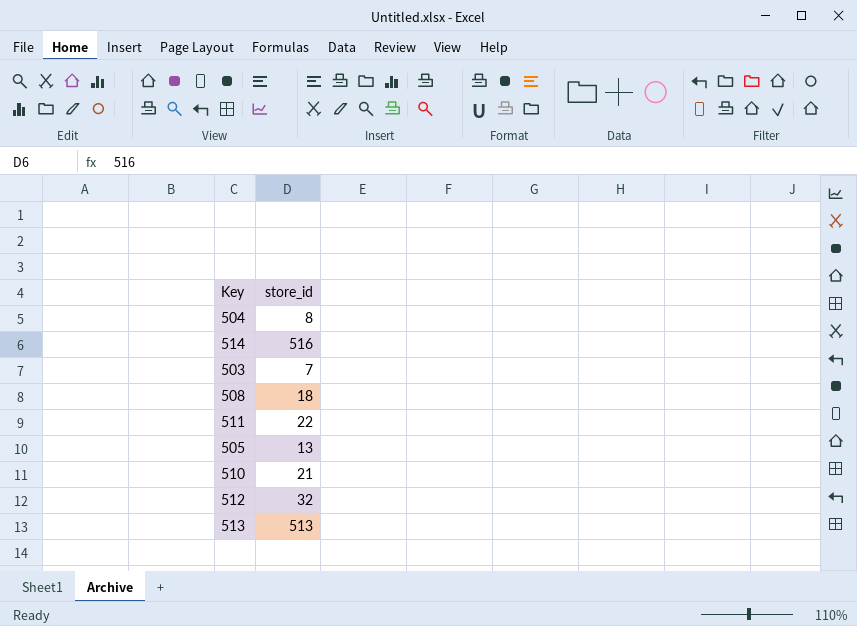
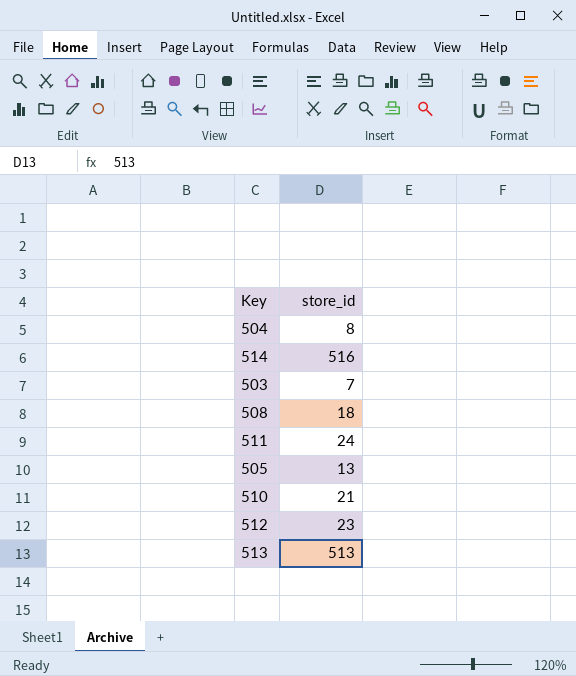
511 | store_id: 22 -> 24
512 | store_id: 32 -> 23

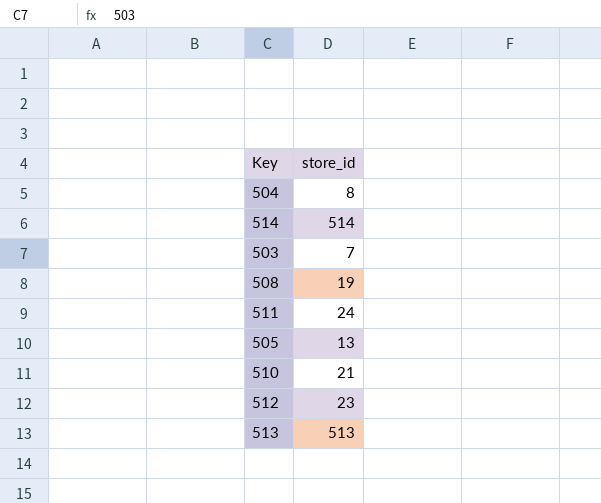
514 | store_id: 516 -> 514
508 | store_id: 18 -> 19

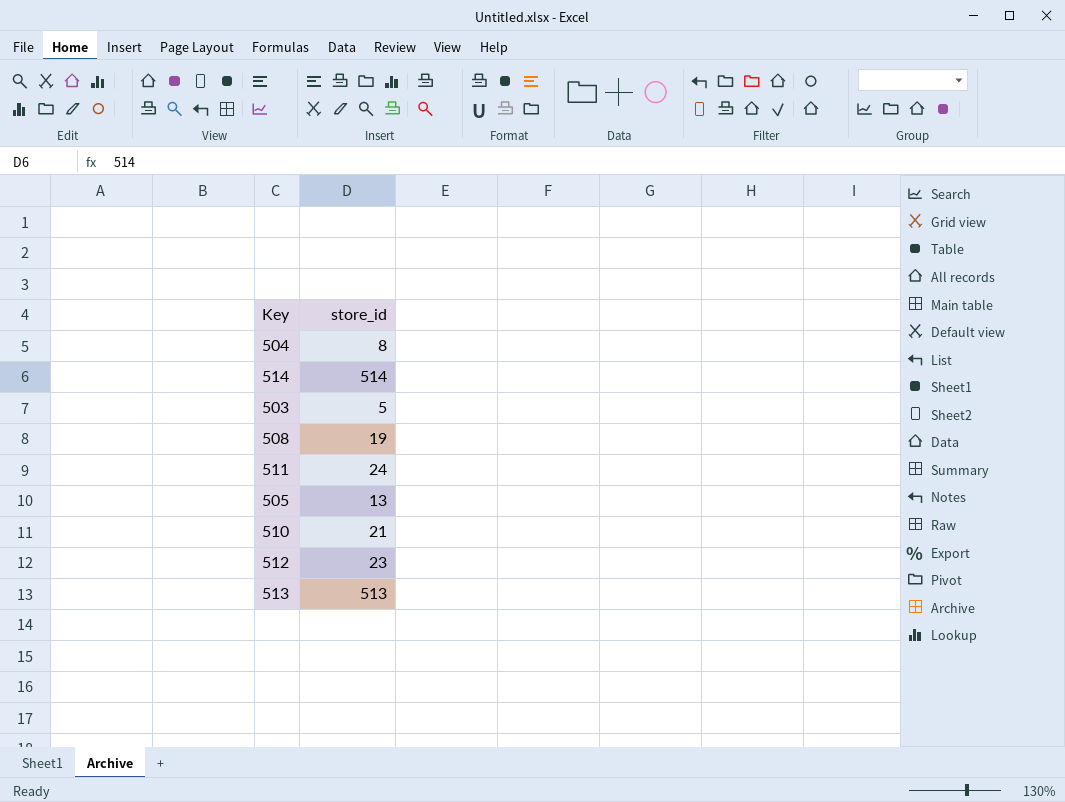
503 | store_id: 7 -> 5

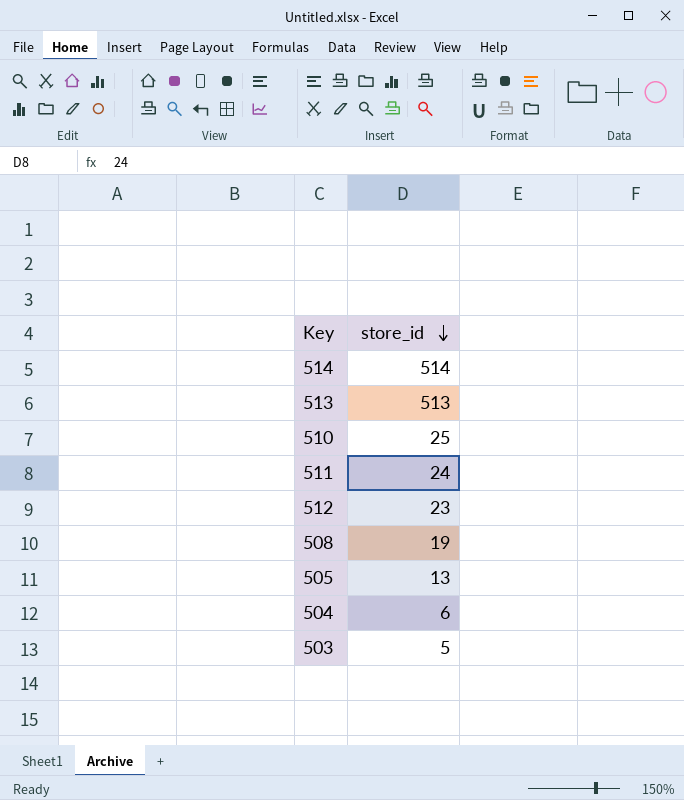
row order: none -> store_id descending
510 | store_id: 21 -> 25
504 | store_id: 8 -> 6

